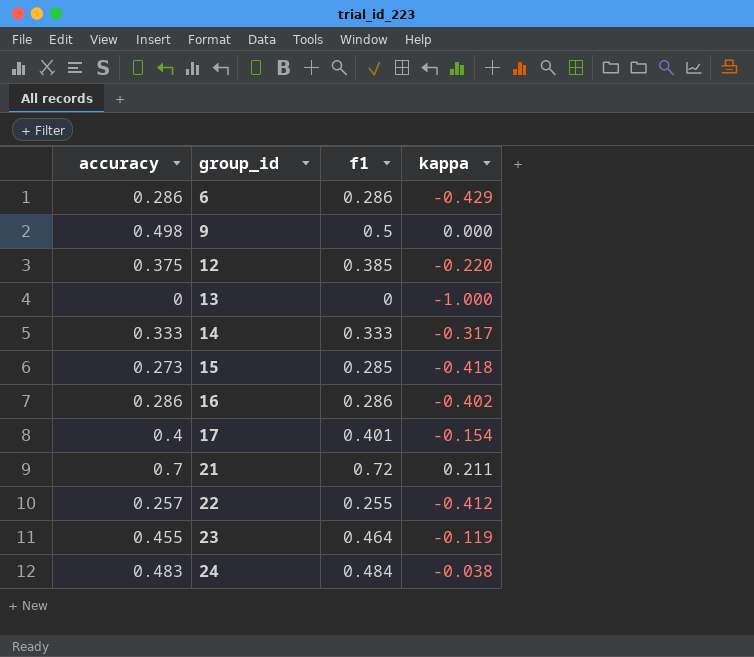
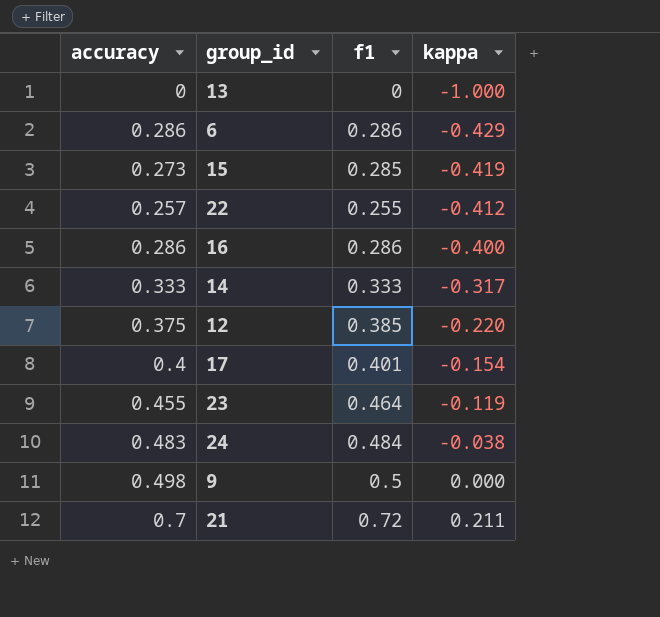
row order: group_id ascending -> kappa ascending
15 | kappa: -0.418 -> -0.419
16 | kappa: -0.402 -> -0.400

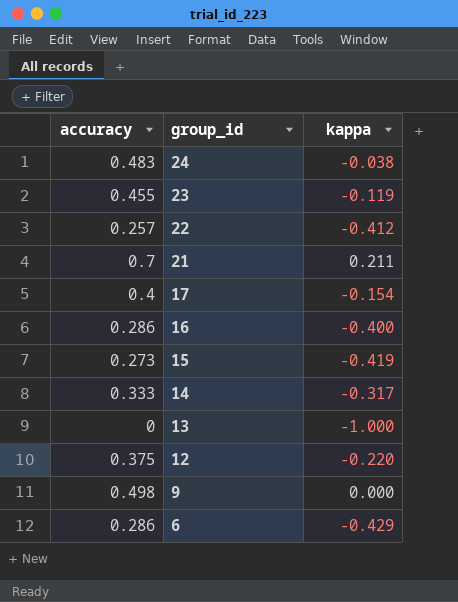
row order: kappa ascending -> group_id descending
column f1 | position: 3 -> none

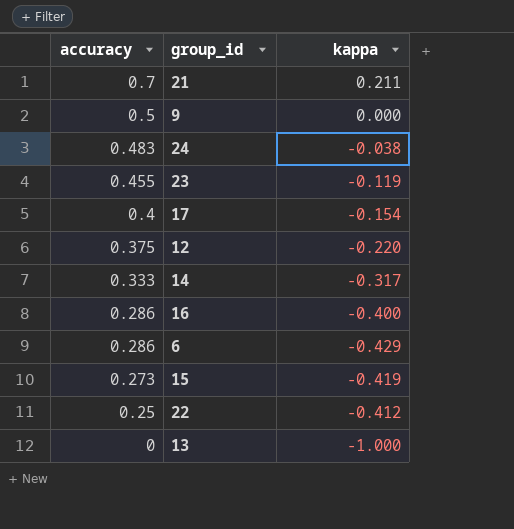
row order: group_id descending -> accuracy descending
9 | accuracy: 0.498 -> 0.5
22 | accuracy: 0.257 -> 0.25

